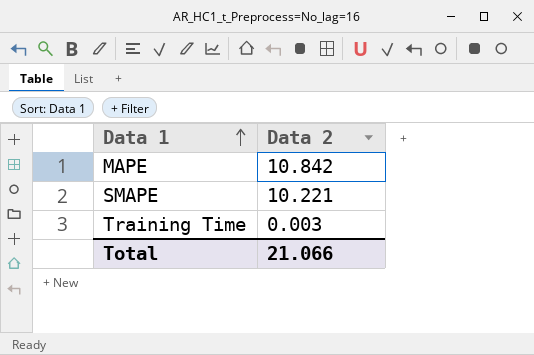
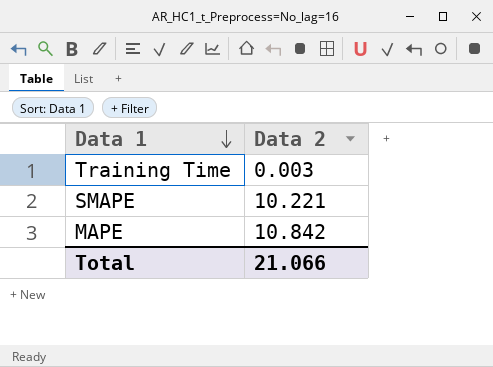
row order: Data 1 ascending -> Data 1 descending

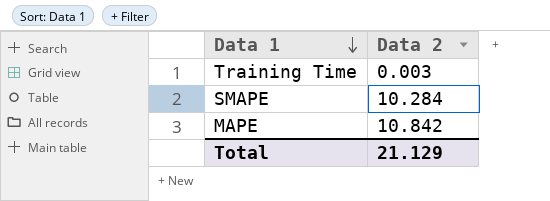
SMAPE | Data 2: 10.221 -> 10.284
Total | Data 2: 21.066 -> 21.129

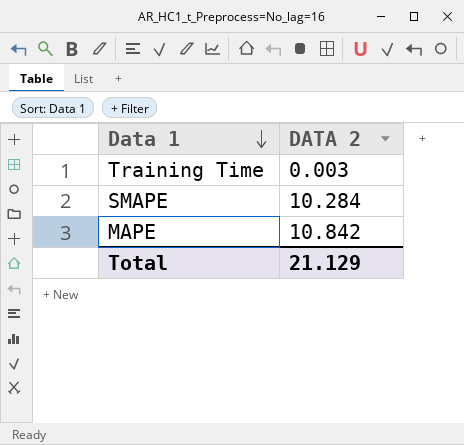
column name: Data 2 -> DATA 2

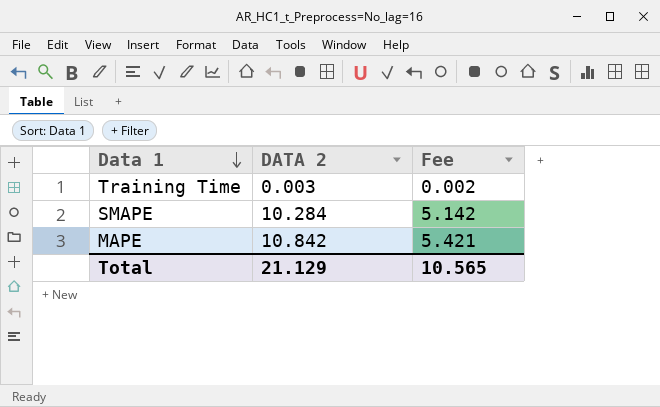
column Fee | formula: none -> [DATA 2] * 0.5

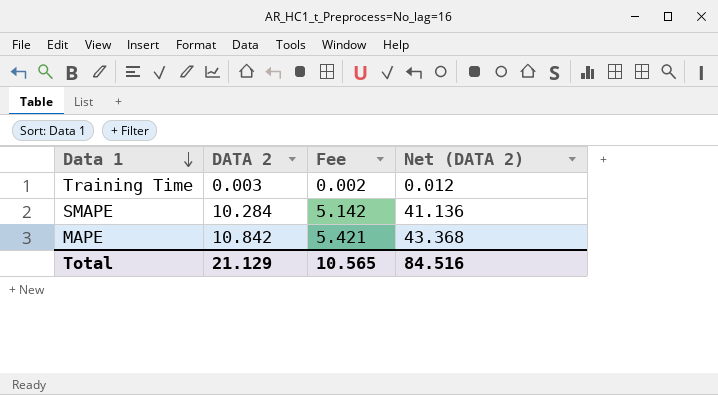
column Net (DATA 2) | formula: none -> [DATA 2] * 4

